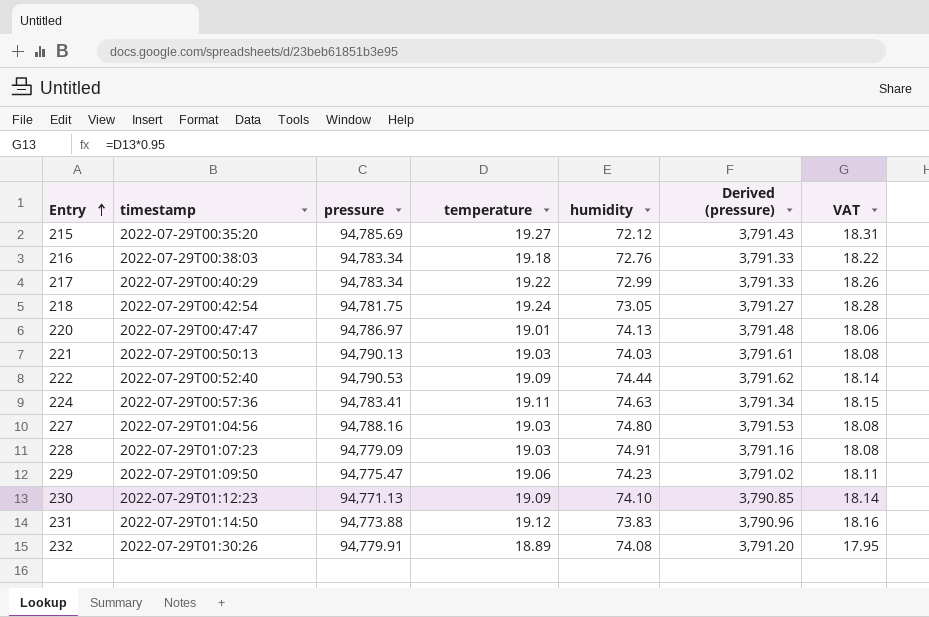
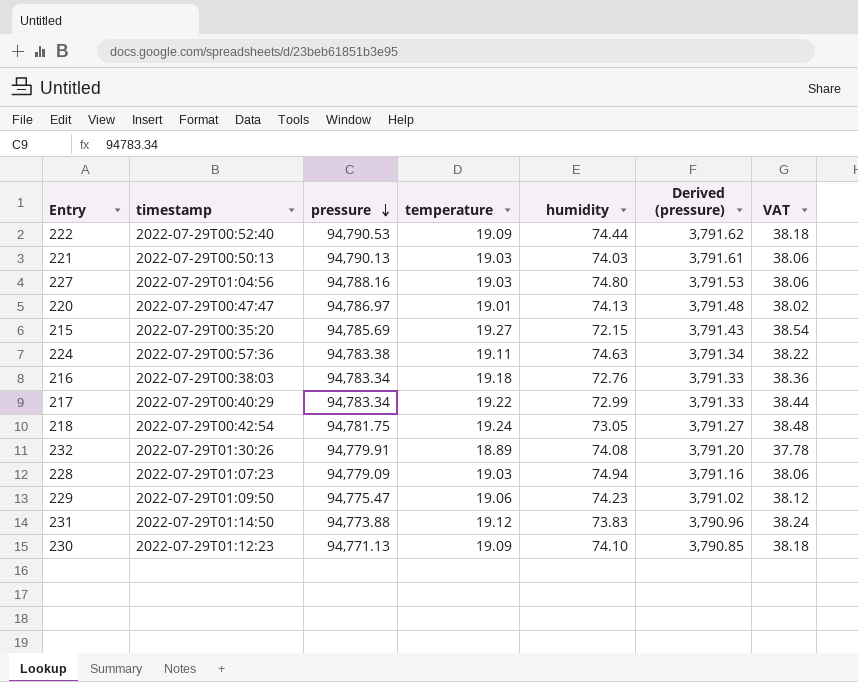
row order: Entry ascending -> pressure descending
column VAT | formula: [temperature] * 0.95 -> [temperature] * 2
215 | humidity: 72.12 -> 72.15
224 | pressure: 94,783.41 -> 94,783.38
228 | humidity: 74.91 -> 74.94

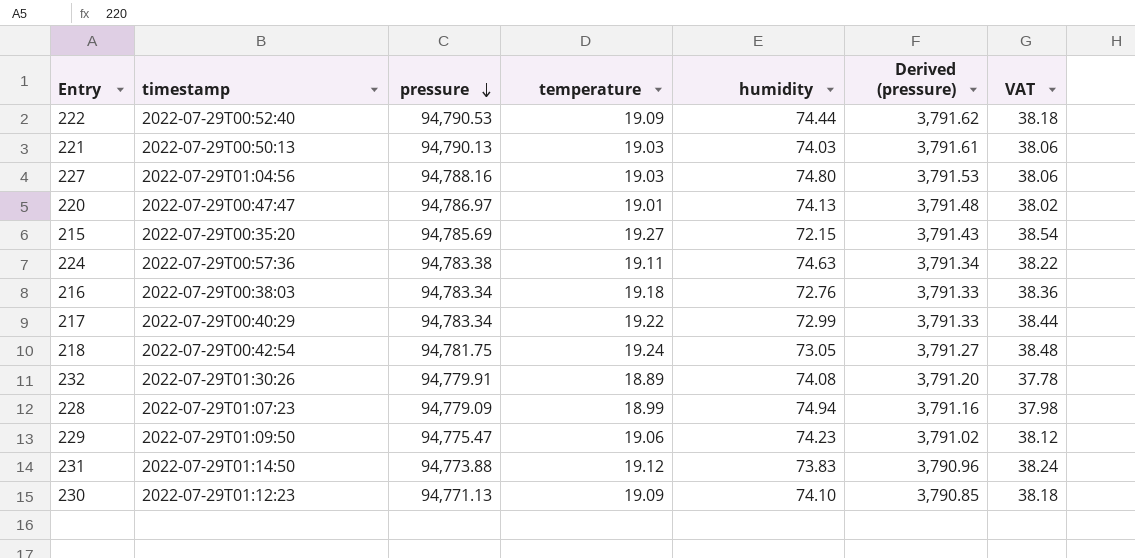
228 | temperature: 19.03 -> 18.99
228 | VAT: 38.06 -> 37.98

